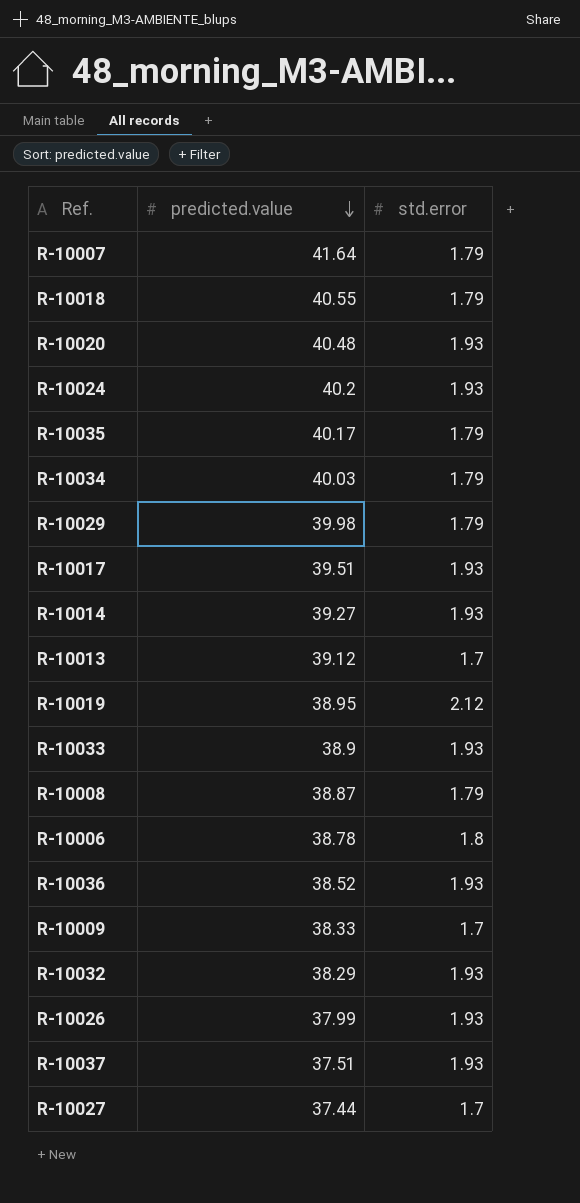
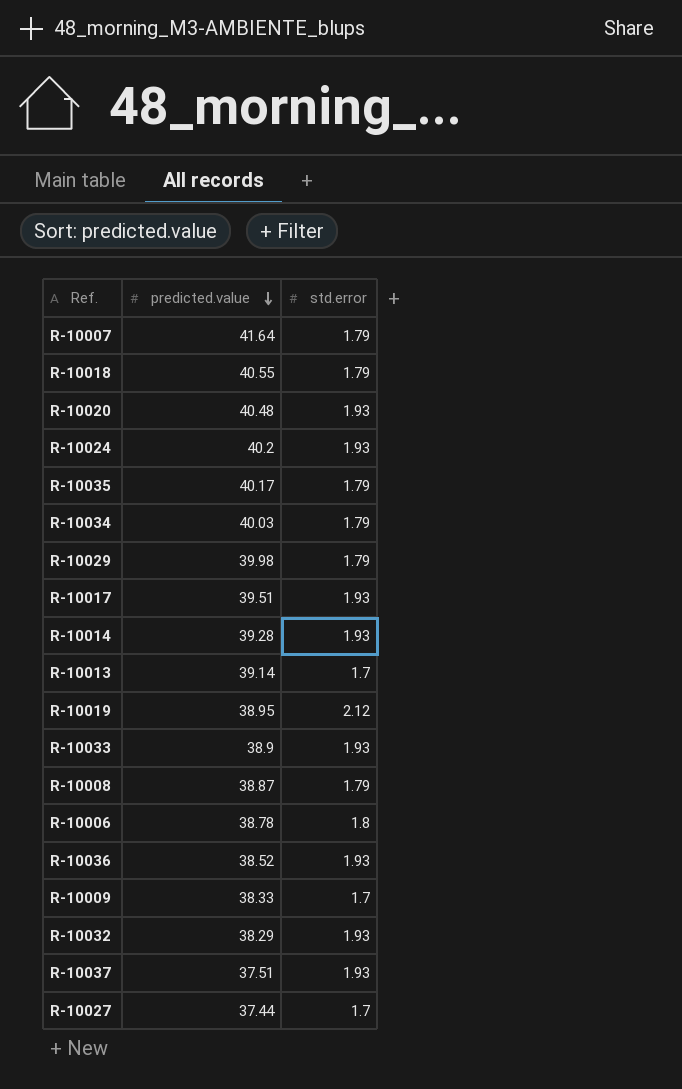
row R-10026: 37.99 | 1.93 -> none
R-10014 | predicted.value: 39.27 -> 39.28
R-10013 | predicted.value: 39.12 -> 39.14

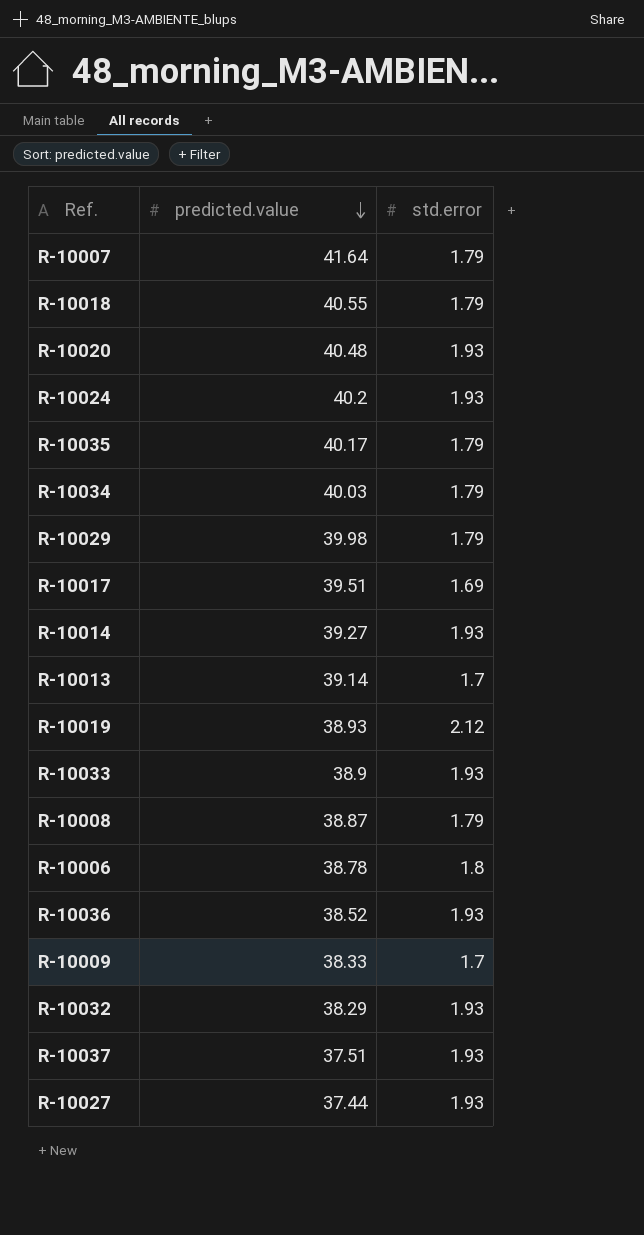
R-10017 | std.error: 1.93 -> 1.69
R-10014 | predicted.value: 39.28 -> 39.27
R-10019 | predicted.value: 38.95 -> 38.93
R-10027 | std.error: 1.7 -> 1.93

